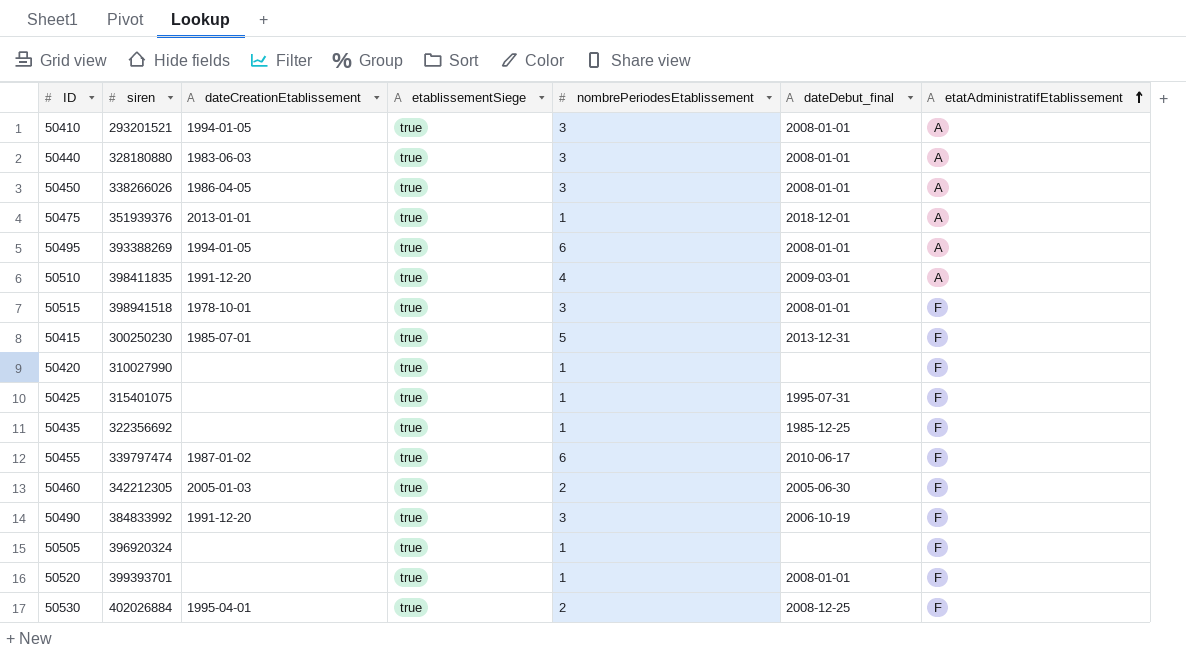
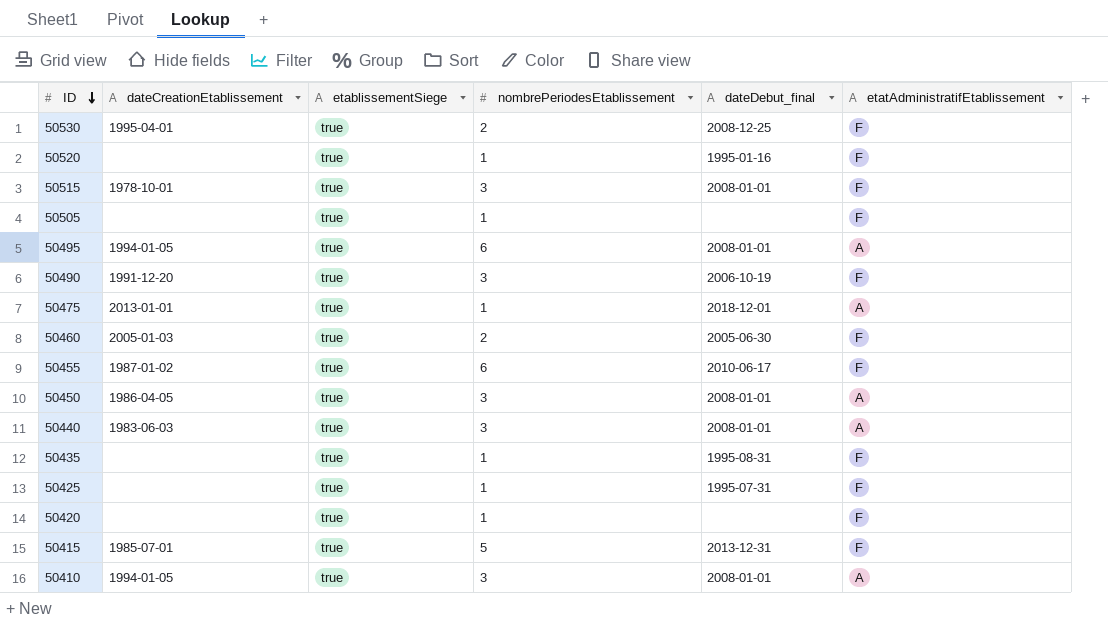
row order: etatAdministratifEtablissement ascending -> ID descending
column siren | position: 2 -> none
row 50510: 398411835 | 1991-12-20 | true | 4 | 2009-03-01 | A -> none
50520 | dateDebut_final: 2008-01-01 -> 1995-01-16
50435 | dateDebut_final: 1985-12-25 -> 1995-08-31

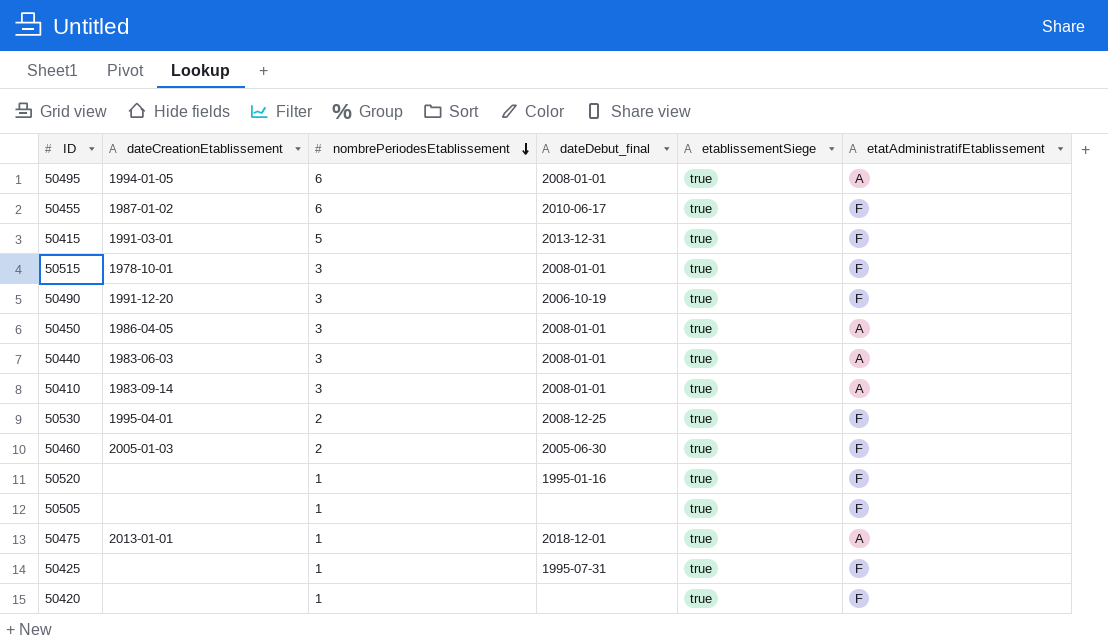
row order: ID descending -> nombrePeriodesEtablissement descending
column etablissementSiege | position: 3 -> 5
row 50435: none | true | 1 | 1995-08-31 | F -> none
50415 | dateCreationEtablissement: 1985-07-01 -> 1991-03-01
50410 | dateCreationEtablissement: 1994-01-05 -> 1983-09-14

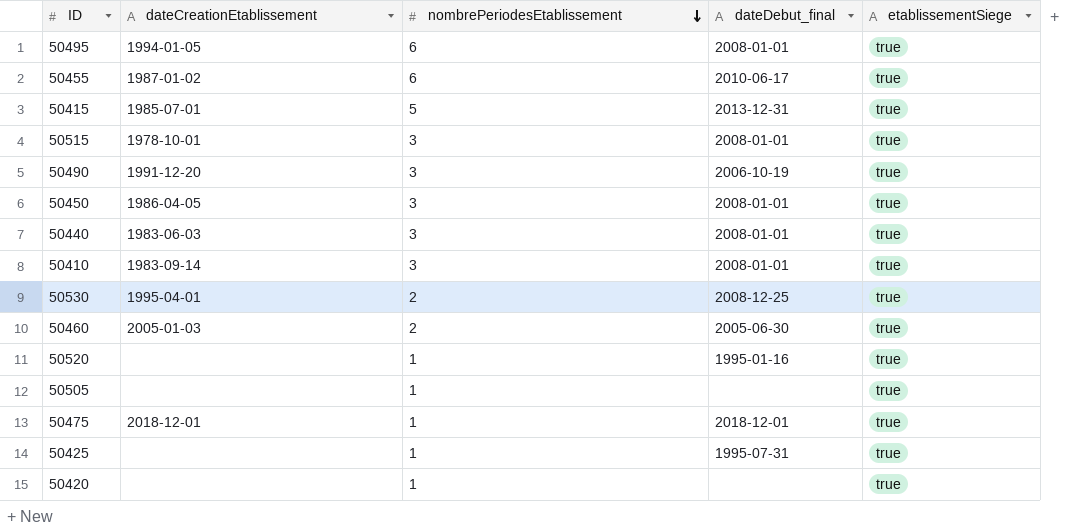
column etatAdministratifEtablissement | position: 6 -> none
50415 | dateCreationEtablissement: 1991-03-01 -> 1985-07-01
50475 | dateCreationEtablissement: 2013-01-01 -> 2018-12-01

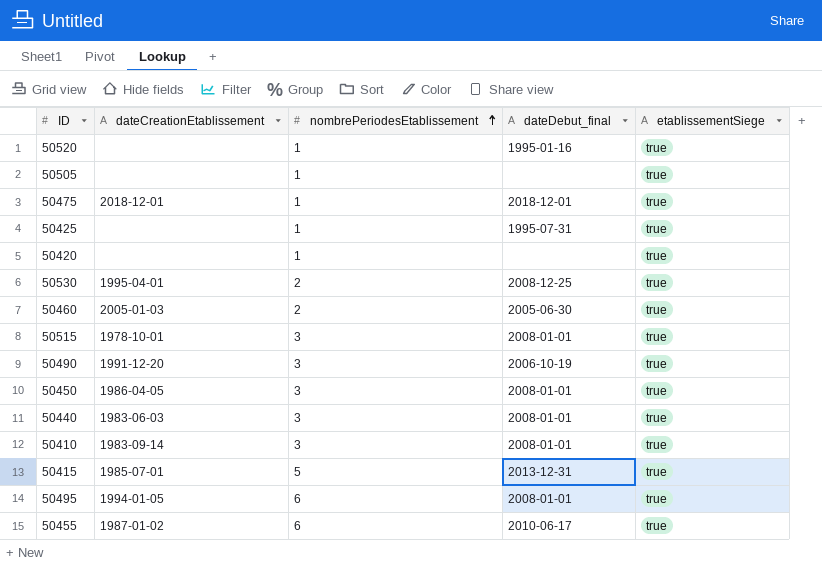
row order: nombrePeriodesEtablissement descending -> nombrePeriodesEtablissement ascending

